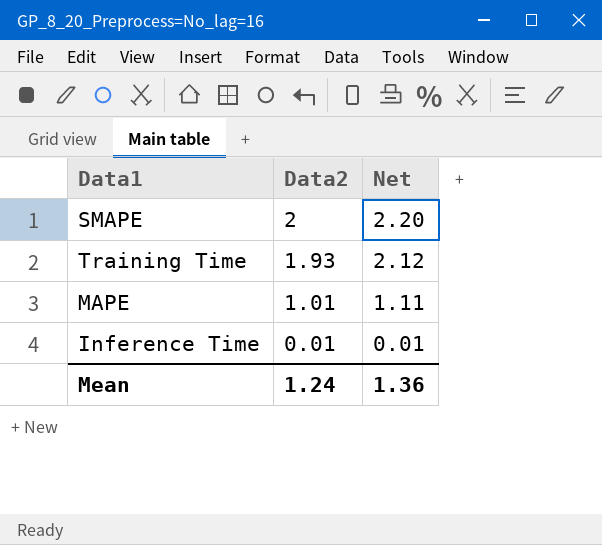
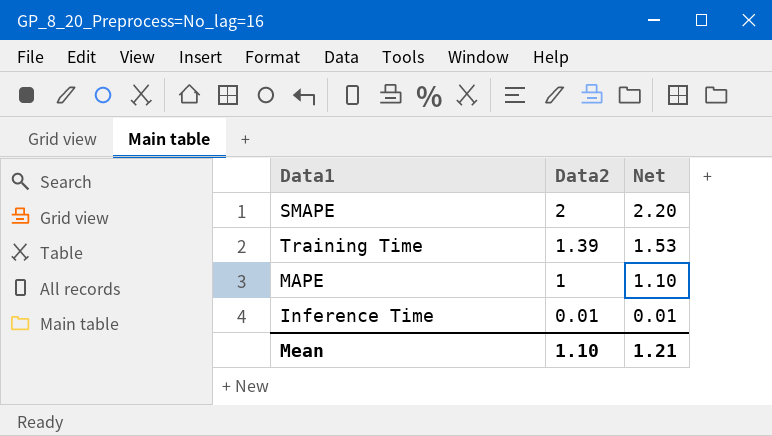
Training Time | Data2: 1.93 -> 1.39
Training Time | Net: 2.12 -> 1.53
MAPE | Data2: 1.01 -> 1
MAPE | Net: 1.11 -> 1.10
Mean | Data2: 1.24 -> 1.10
Mean | Net: 1.36 -> 1.21

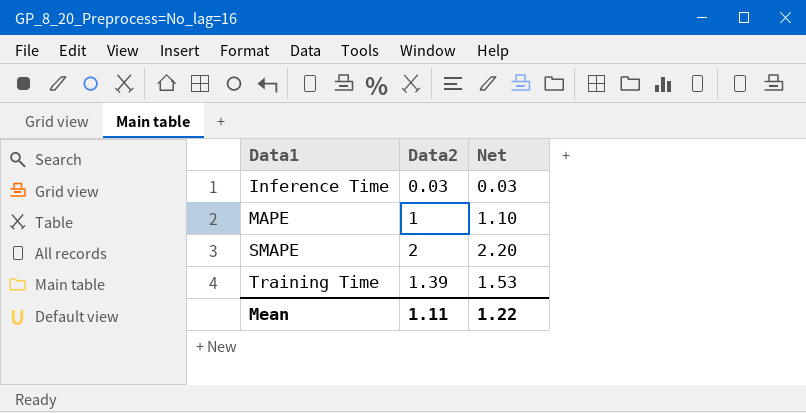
row order: Data2 descending -> Data1 ascending
Inference Time | Data2: 0.01 -> 0.03
Inference Time | Net: 0.01 -> 0.03
Mean | Data2: 1.10 -> 1.11
Mean | Net: 1.21 -> 1.22

